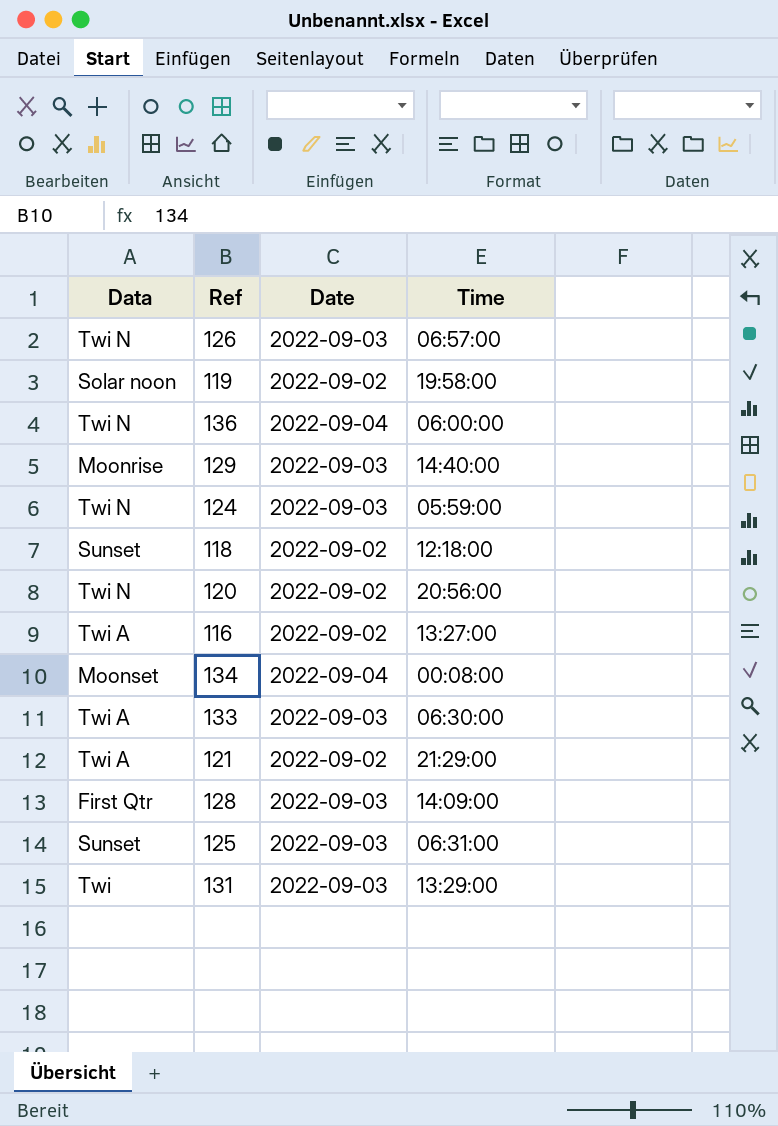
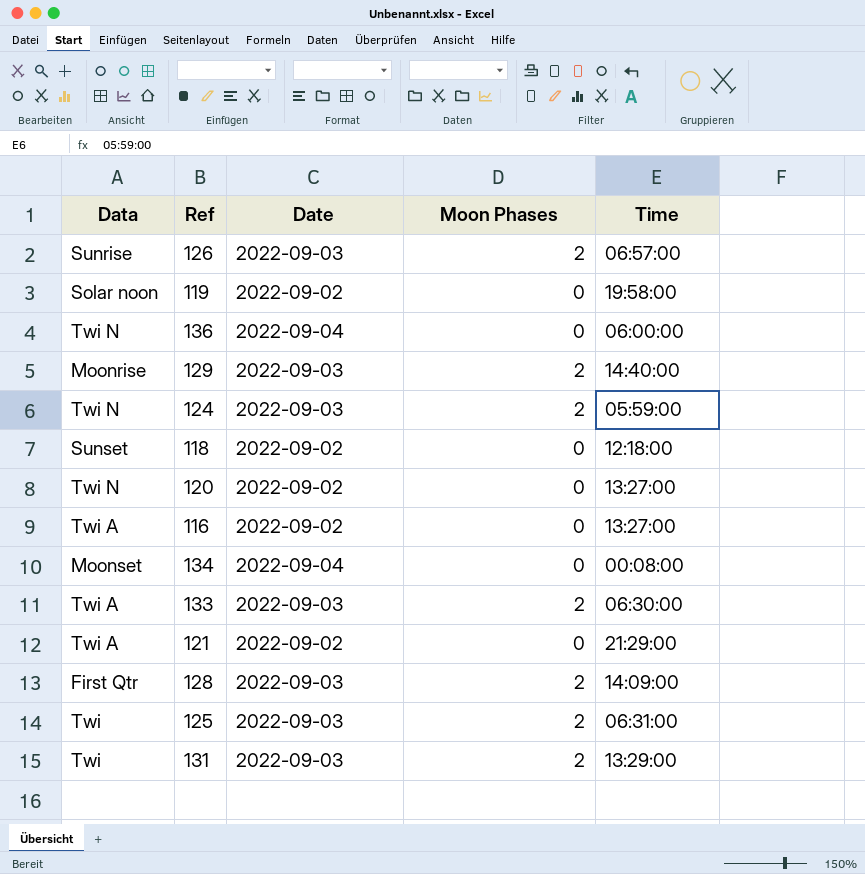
column Moon Phases | position: none -> 4
126 | Data: Twi N -> Sunrise
120 | Time: 20:56:00 -> 13:27:00
125 | Data: Sunset -> Twi

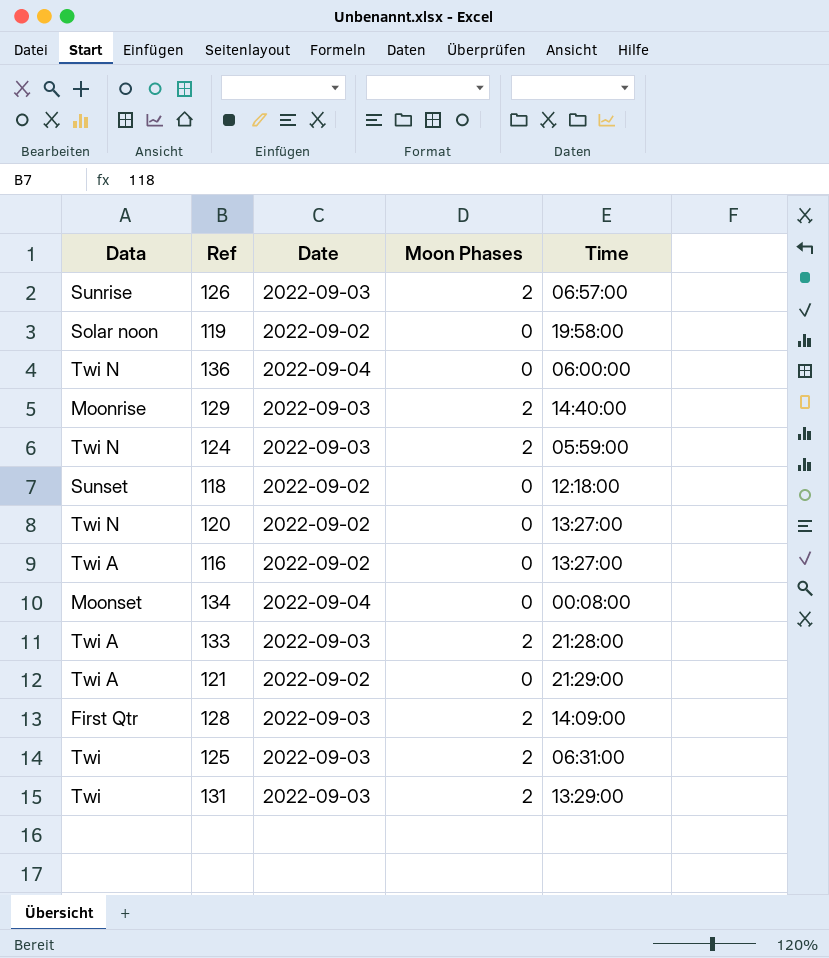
133 | Time: 06:30:00 -> 21:28:00

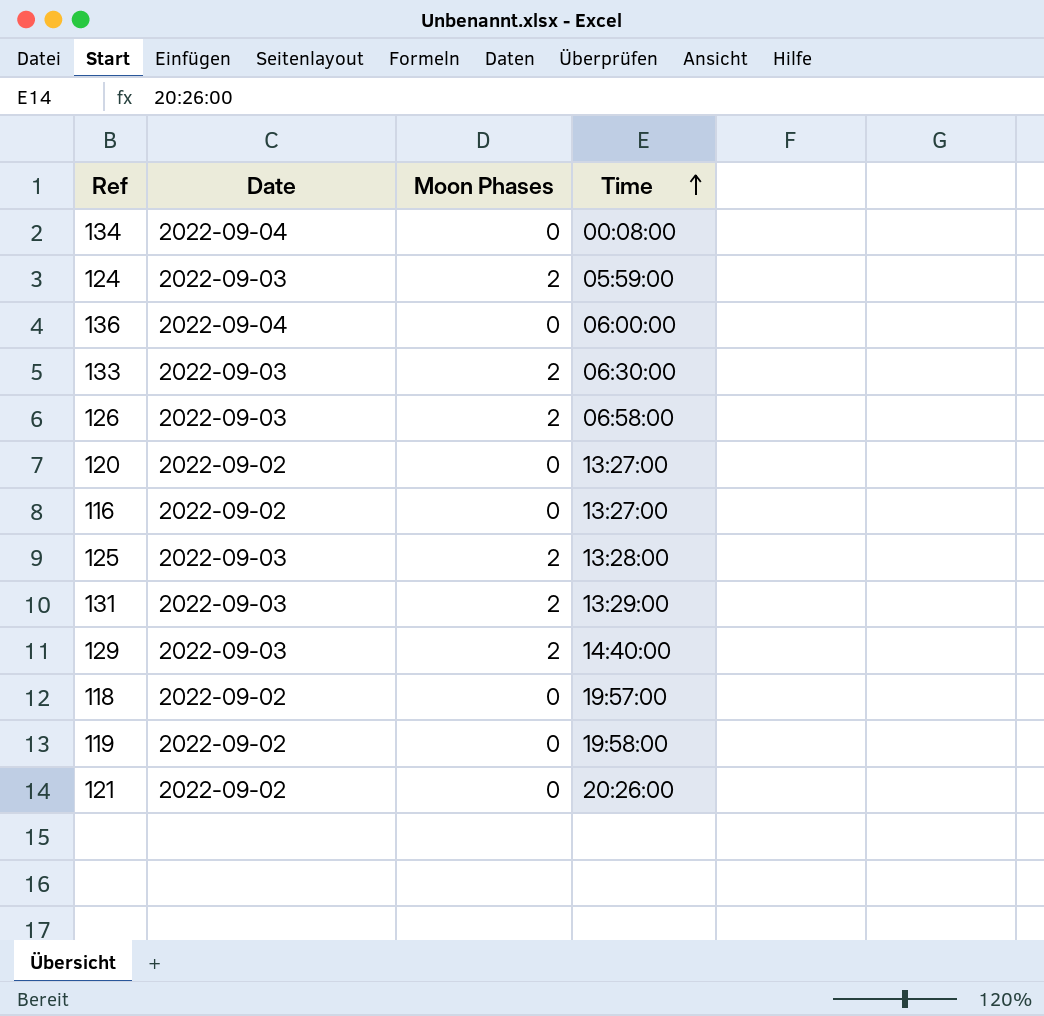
row order: none -> Time ascending
column Data | position: 1 -> none
row 128: First Qtr | 2022-09-03 | 2 | 14:09:00 -> none
133 | Time: 21:28:00 -> 06:30:00
126 | Time: 06:57:00 -> 06:58:00
125 | Time: 06:31:00 -> 13:28:00
118 | Time: 12:18:00 -> 19:57:00
121 | Time: 21:29:00 -> 20:26:00

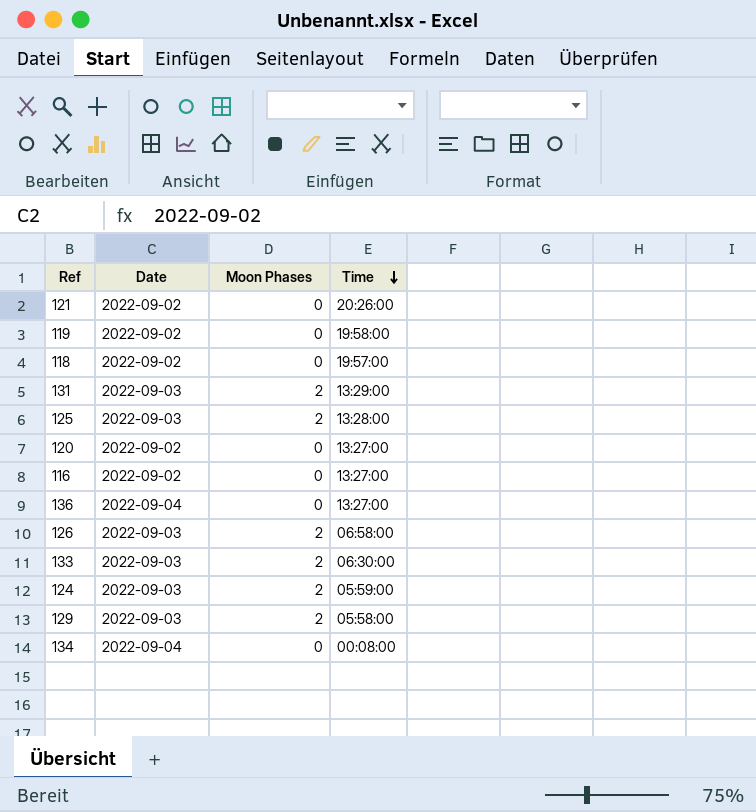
row order: Time ascending -> Time descending
136 | Time: 06:00:00 -> 13:27:00
129 | Time: 14:40:00 -> 05:58:00

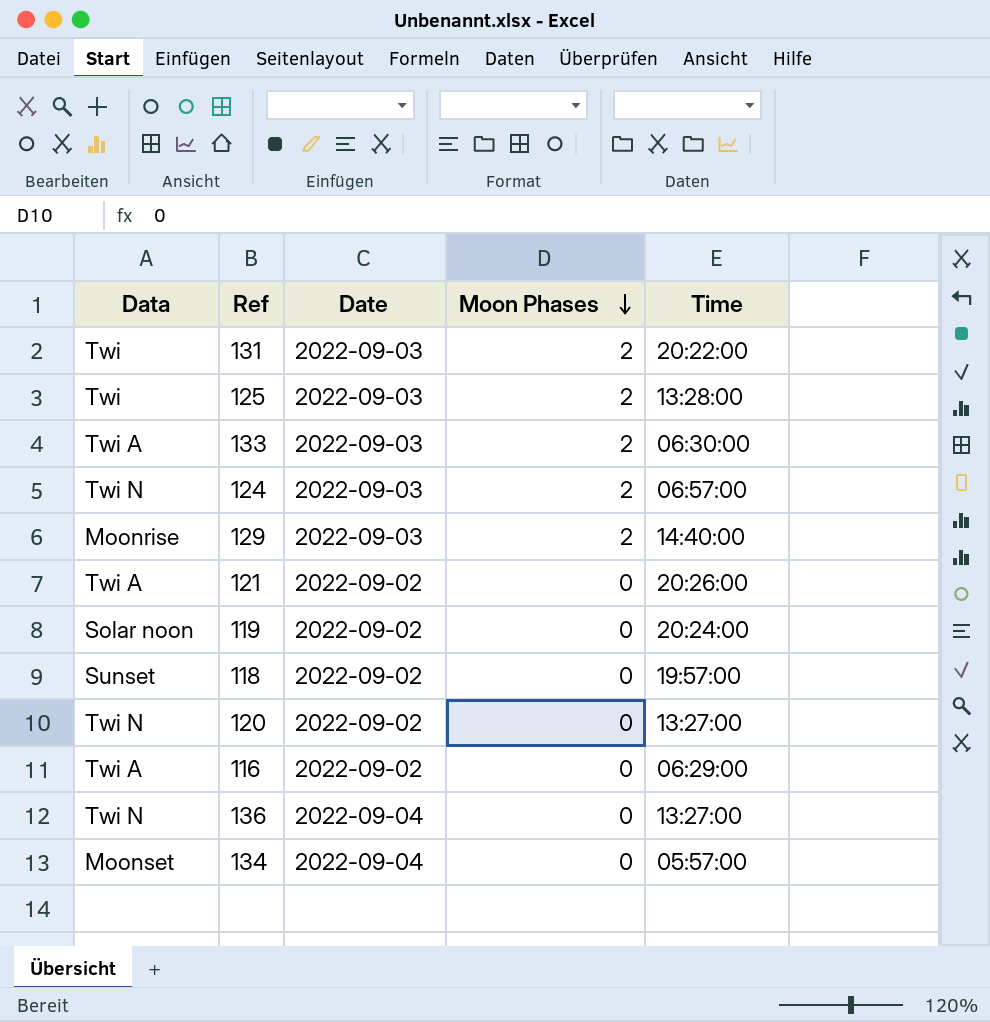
row order: Time descending -> Moon Phases descending
column Data | position: none -> 1
row 126: 2022-09-03 | 2 | 06:58:00 -> none
131 | Time: 13:29:00 -> 20:22:00
124 | Time: 05:59:00 -> 06:57:00
129 | Time: 05:58:00 -> 14:40:00
119 | Time: 19:58:00 -> 20:24:00
116 | Time: 13:27:00 -> 06:29:00
134 | Time: 00:08:00 -> 05:57:00

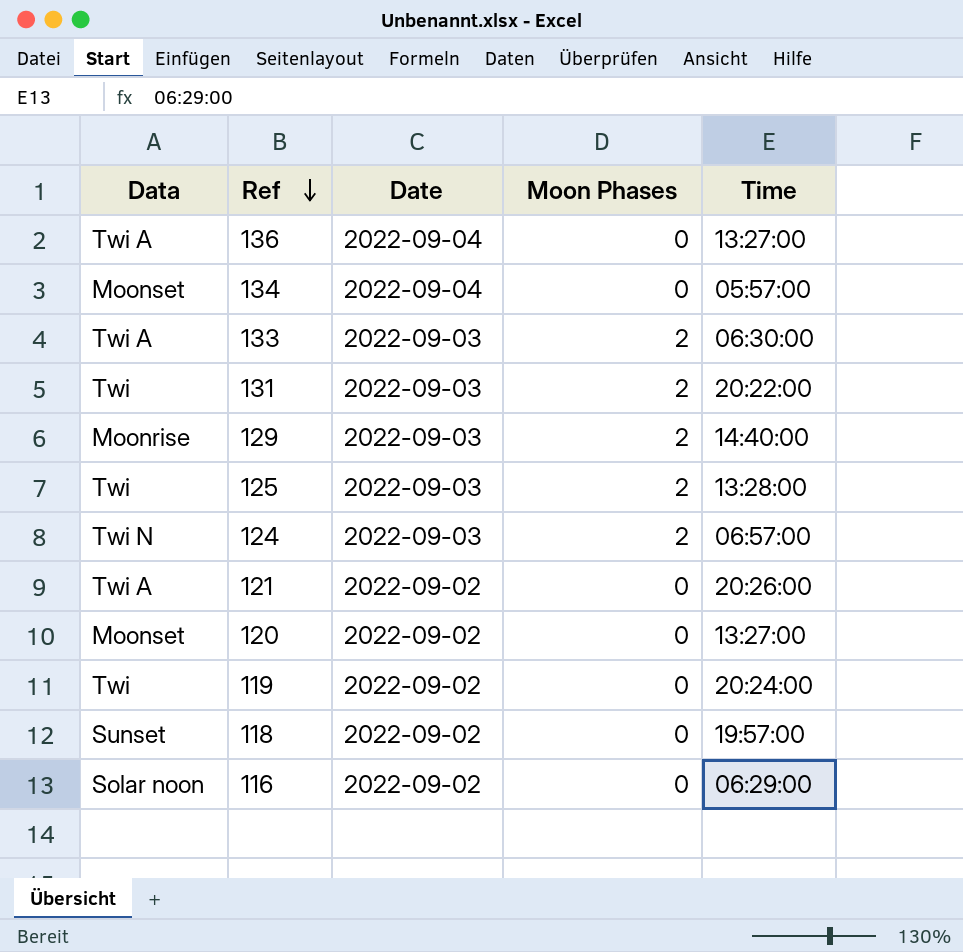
row order: Moon Phases descending -> Ref descending
136 | Data: Twi N -> Twi A
120 | Data: Twi N -> Moonset
119 | Data: Solar noon -> Twi
116 | Data: Twi A -> Solar noon

